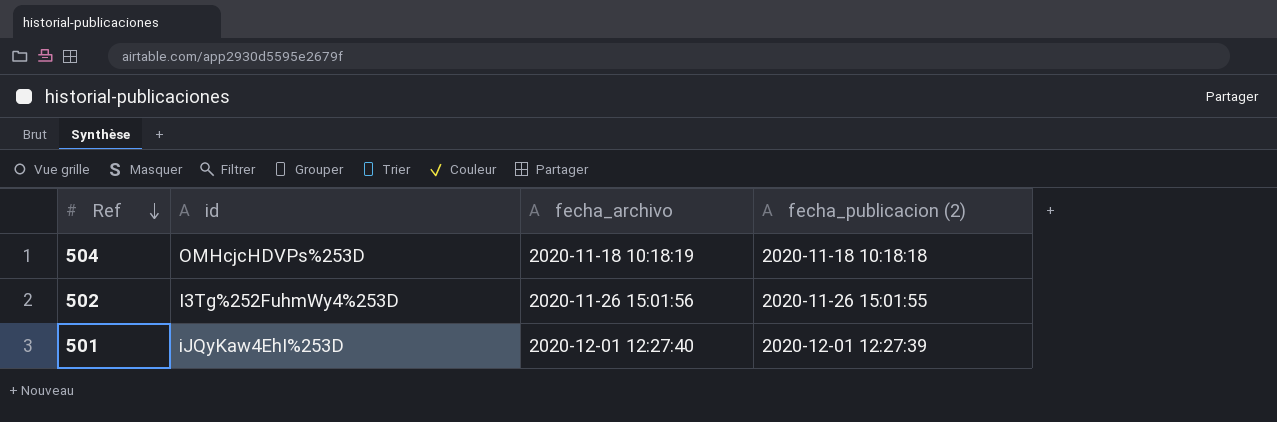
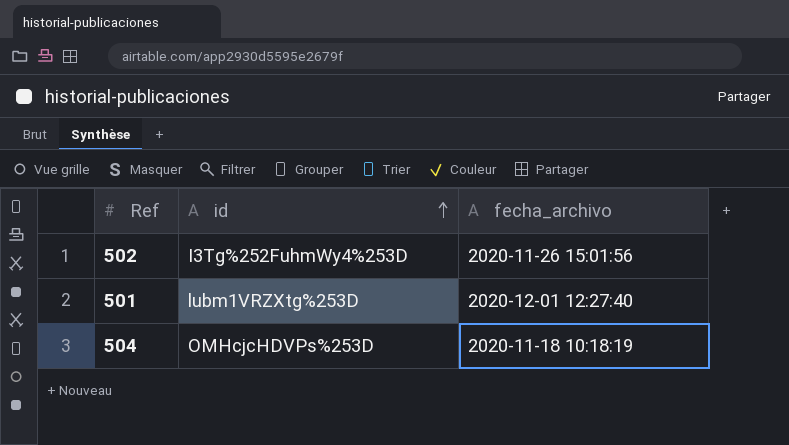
row order: Ref descending -> id ascending
column fecha_publicacion (2) | position: 4 -> none
501 | id: iJQyKaw4EhI%253D -> lubm1VRZXtg%253D

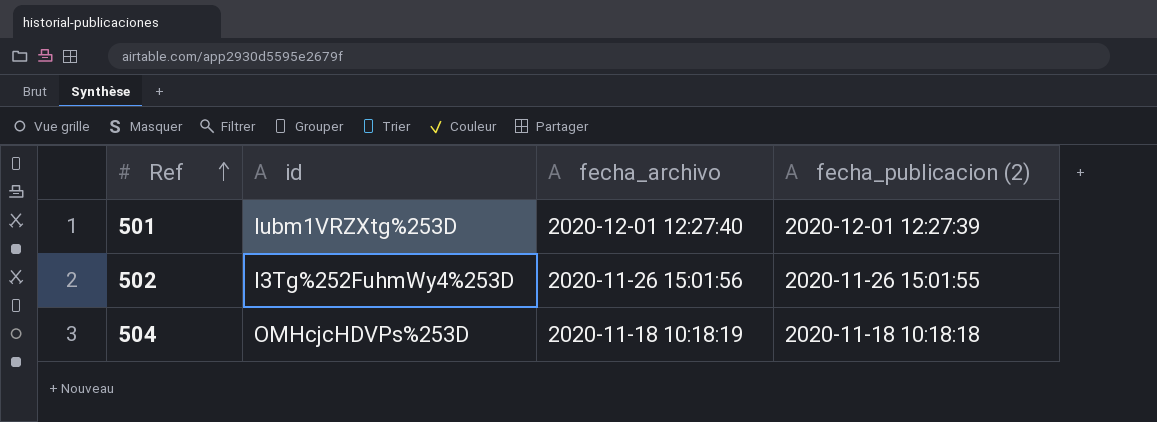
row order: id ascending -> Ref ascending
column fecha_publicacion (2) | position: none -> 4

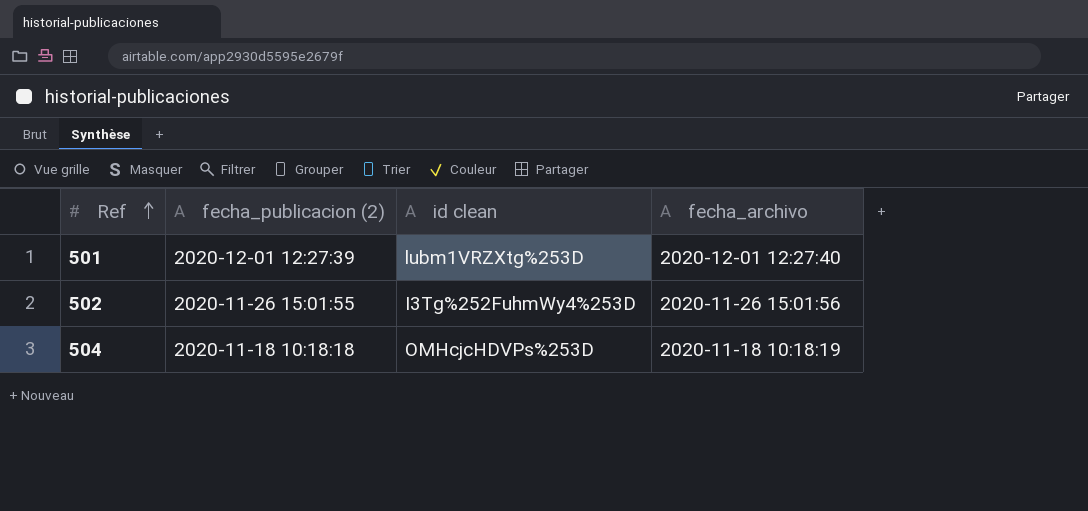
column fecha_publicacion (2) | position: 4 -> 2
column name: id -> id clean

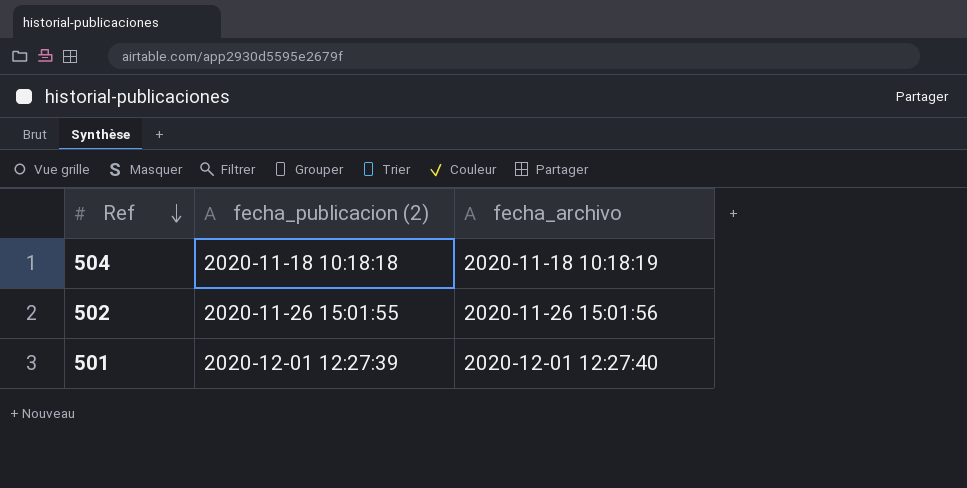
row order: Ref ascending -> Ref descending
column id clean | position: 3 -> none

